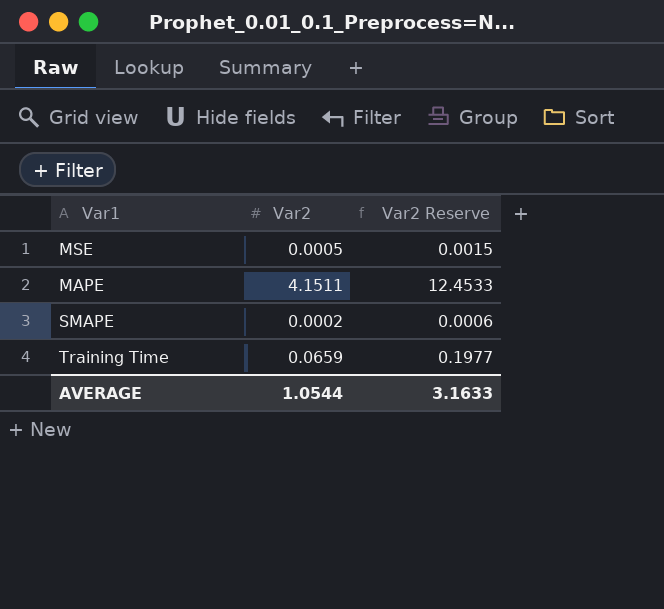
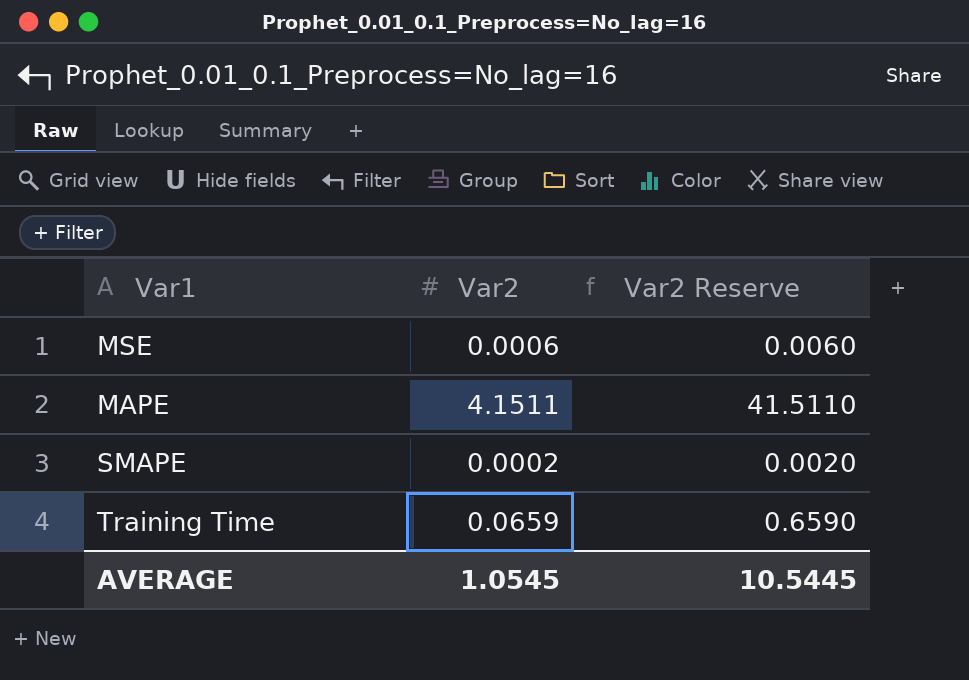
column Var2 Reserve | formula: [Var2] * 3 -> [Var2] * 10
MSE | Var2: 0.0005 -> 0.0006
AVERAGE | Var2: 1.0544 -> 1.0545
AVERAGE | Var2 Reserve: 3.1633 -> 10.5445

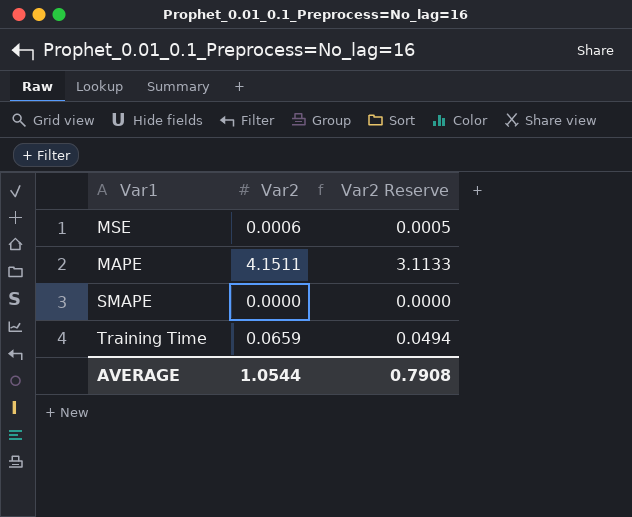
column Var2 Reserve | formula: [Var2] * 10 -> [Var2] * 0.75
SMAPE | Var2: 0.0002 -> 0.0000
AVERAGE | Var2: 1.0545 -> 1.0544
AVERAGE | Var2 Reserve: 10.5445 -> 0.7908

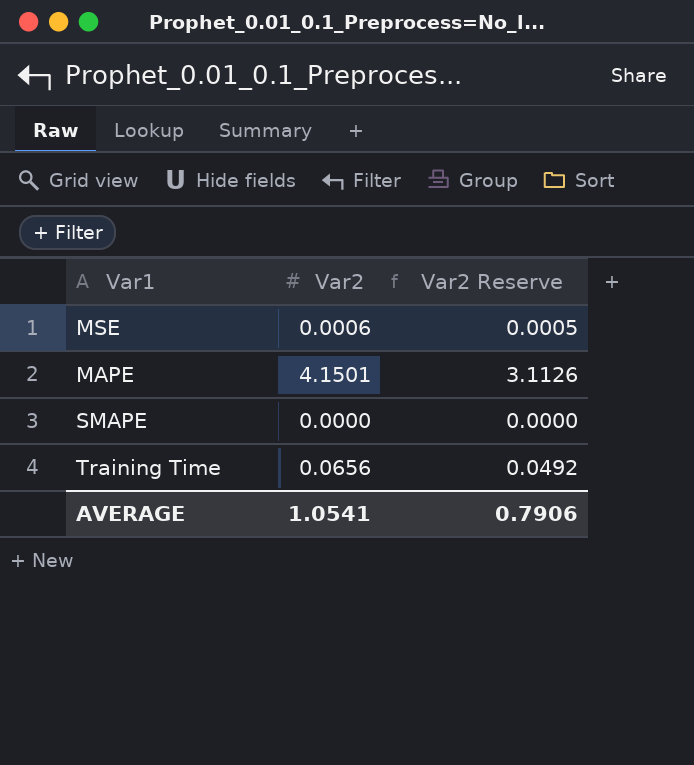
MAPE | Var2: 4.1511 -> 4.1501
MAPE | Var2 Reserve: 3.1133 -> 3.1126
Training Time | Var2: 0.0659 -> 0.0656
Training Time | Var2 Reserve: 0.0494 -> 0.0492
AVERAGE | Var2: 1.0544 -> 1.0541
AVERAGE | Var2 Reserve: 0.7908 -> 0.7906

